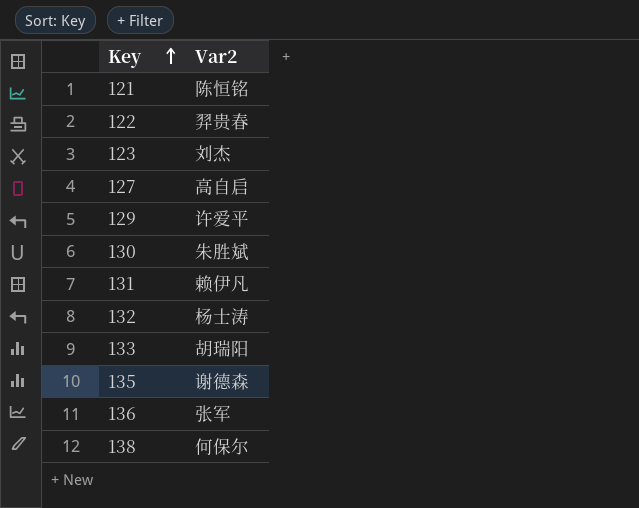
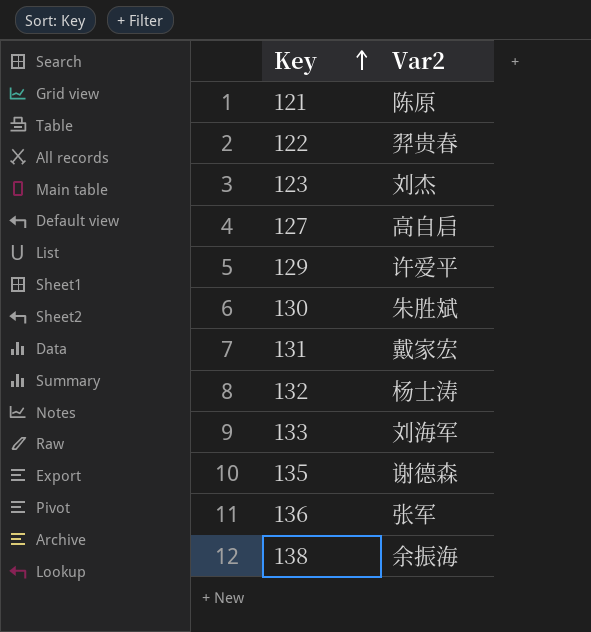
121 | Var2: 陈恒铭 -> 陈原
131 | Var2: 赖伊凡 -> 戴家宏
133 | Var2: 胡瑞阳 -> 刘海军
138 | Var2: 何保尔 -> 余振海

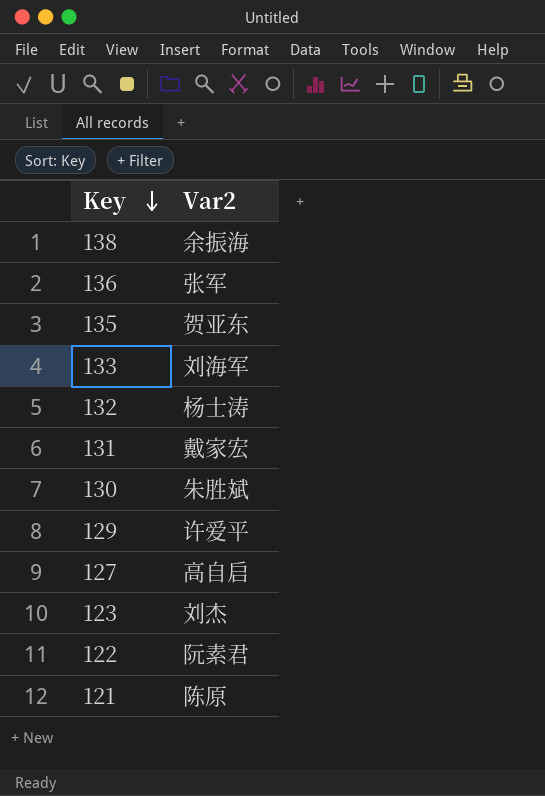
row order: Key ascending -> Key descending
135 | Var2: 谢德森 -> 贺亚东
122 | Var2: 羿贵春 -> 阮素君

